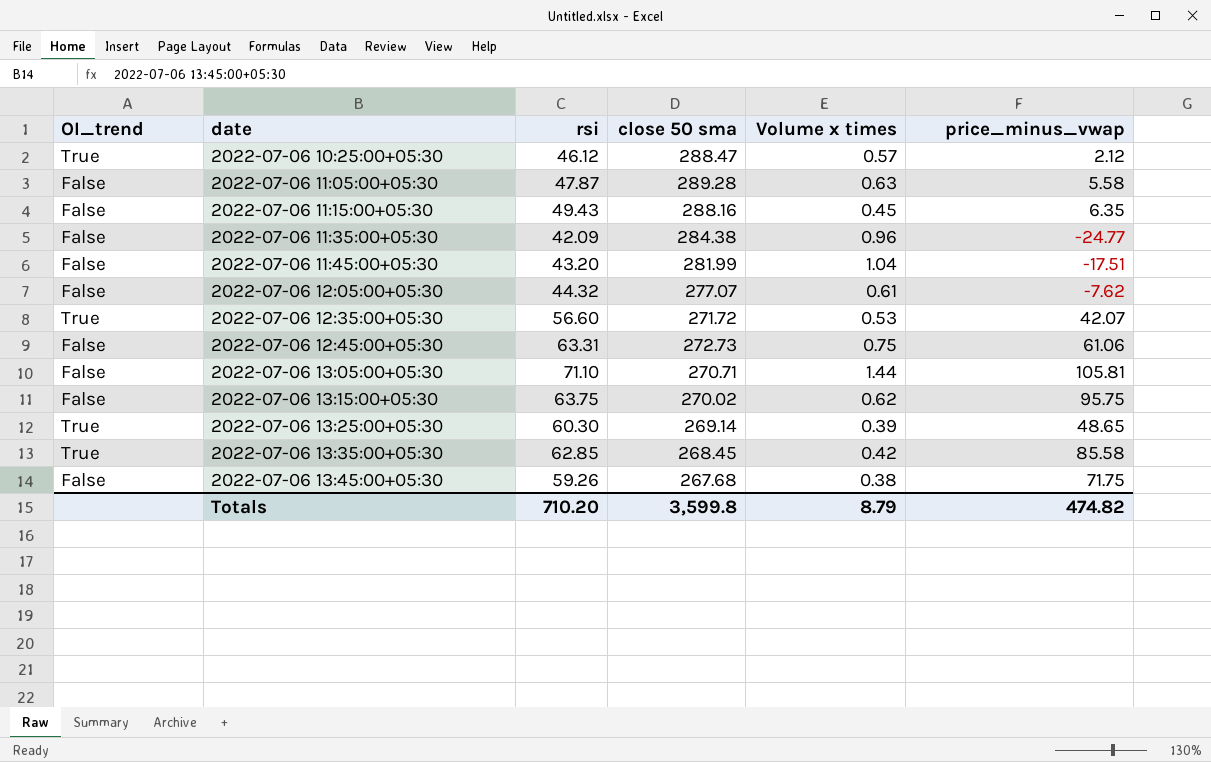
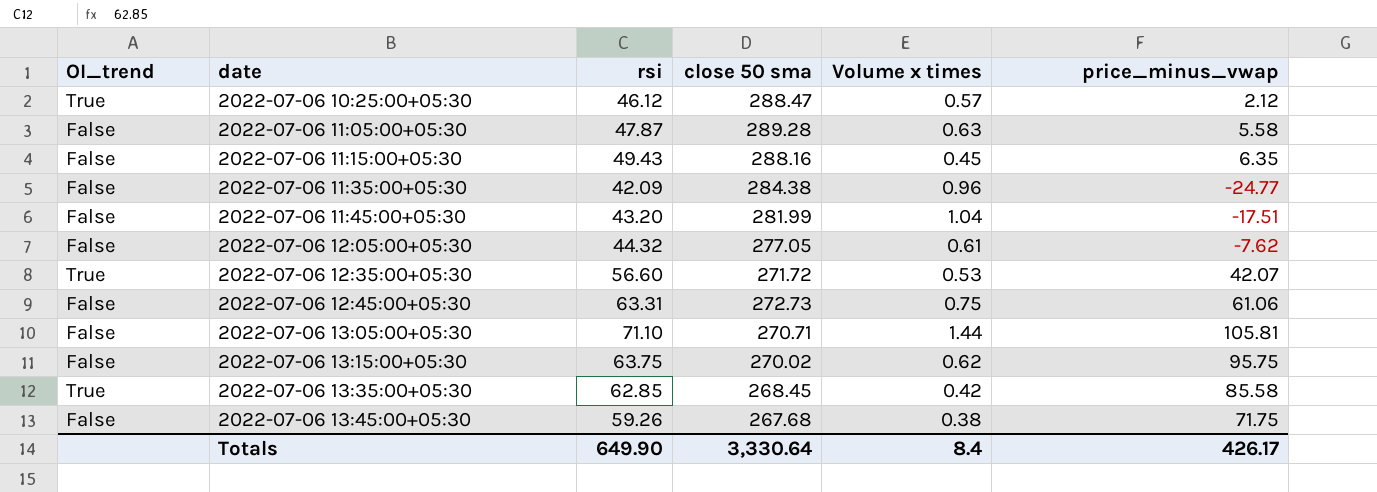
row 2022-07-06 13:25:00+05:30: True | 60.30 | 269.14 | 0.39 | 48.65 -> none
2022-07-06 12:05:00+05:30 | close 50 sma: 277.07 -> 277.05
Totals | rsi: 710.20 -> 649.90
Totals | close 50 sma: 3,599.8 -> 3,330.64
Totals | Volume x times: 8.79 -> 8.4
Totals | price_minus_vwap: 474.82 -> 426.17

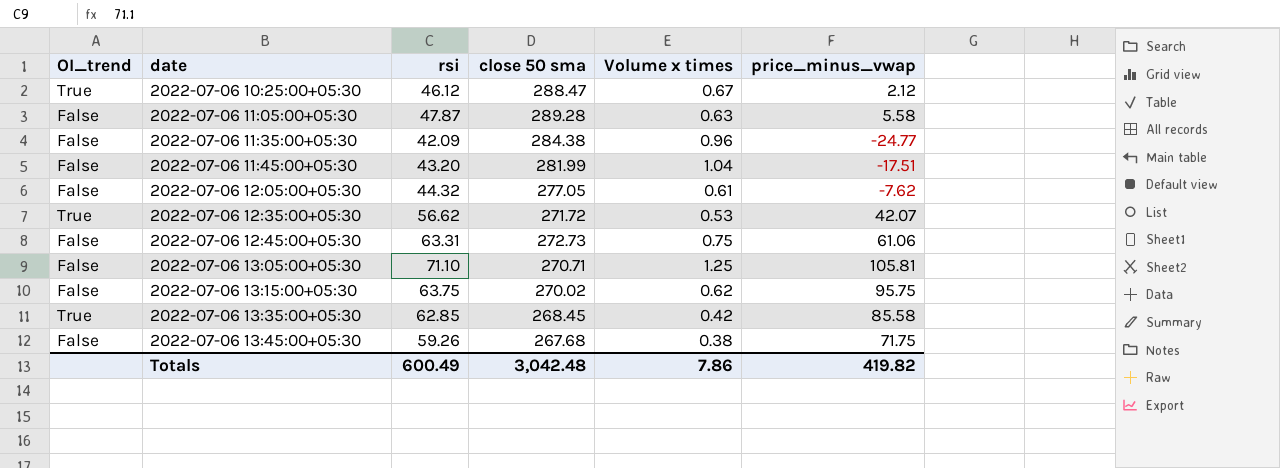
row 2022-07-06 11:15:00+05:30: False | 49.43 | 288.16 | 0.45 | 6.35 -> none
2022-07-06 10:25:00+05:30 | Volume x times: 0.57 -> 0.67
2022-07-06 12:35:00+05:30 | rsi: 56.60 -> 56.62
2022-07-06 13:05:00+05:30 | Volume x times: 1.44 -> 1.25
Totals | rsi: 649.90 -> 600.49
Totals | close 50 sma: 3,330.64 -> 3,042.48
Totals | Volume x times: 8.4 -> 7.86
Totals | price_minus_vwap: 426.17 -> 419.82

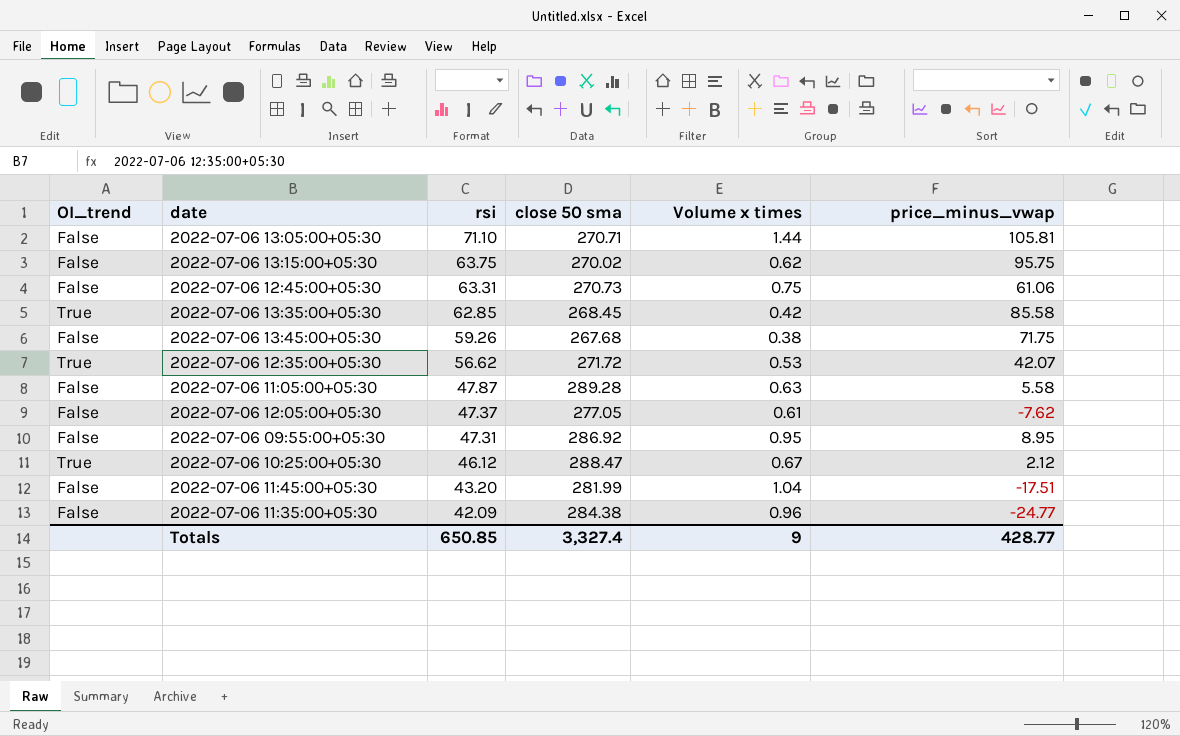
row order: date ascending -> rsi descending
2022-07-06 13:05:00+05:30 | Volume x times: 1.25 -> 1.44
2022-07-06 12:45:00+05:30 | close 50 sma: 272.73 -> 270.73
2022-07-06 12:05:00+05:30 | rsi: 44.32 -> 47.37
row 2022-07-06 09:55:00+05:30: none -> False | 47.31 | 286.92 | 0.95 | 8.95
Totals | rsi: 600.49 -> 650.85
Totals | close 50 sma: 3,042.48 -> 3,327.4
Totals | Volume x times: 7.86 -> 9
Totals | price_minus_vwap: 419.82 -> 428.77

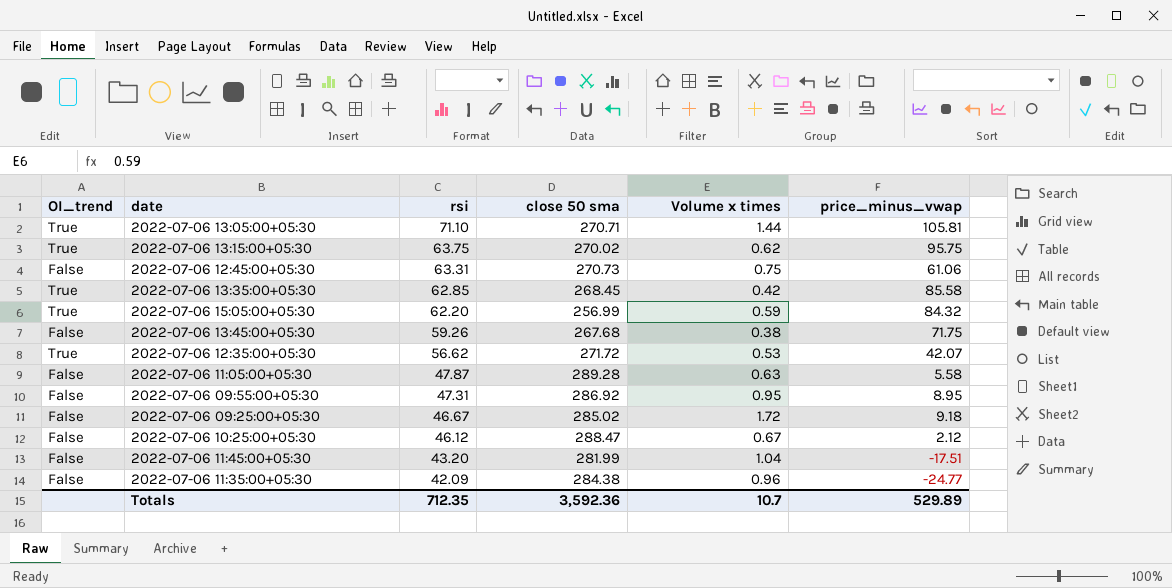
row 2022-07-06 12:05:00+05:30: False | 47.37 | 277.05 | 0.61 | -7.62 -> none
2022-07-06 13:05:00+05:30 | OI_trend: False -> True
2022-07-06 13:15:00+05:30 | OI_trend: False -> True
row 2022-07-06 15:05:00+05:30: none -> True | 62.20 | 256.99 | 0.59 | 84.32
row 2022-07-06 09:25:00+05:30: none -> False | 46.67 | 285.02 | 1.72 | 9.18
2022-07-06 10:25:00+05:30 | OI_trend: True -> False
Totals | rsi: 650.85 -> 712.35
Totals | close 50 sma: 3,327.4 -> 3,592.36
Totals | Volume x times: 9 -> 10.7
Totals | price_minus_vwap: 428.77 -> 529.89

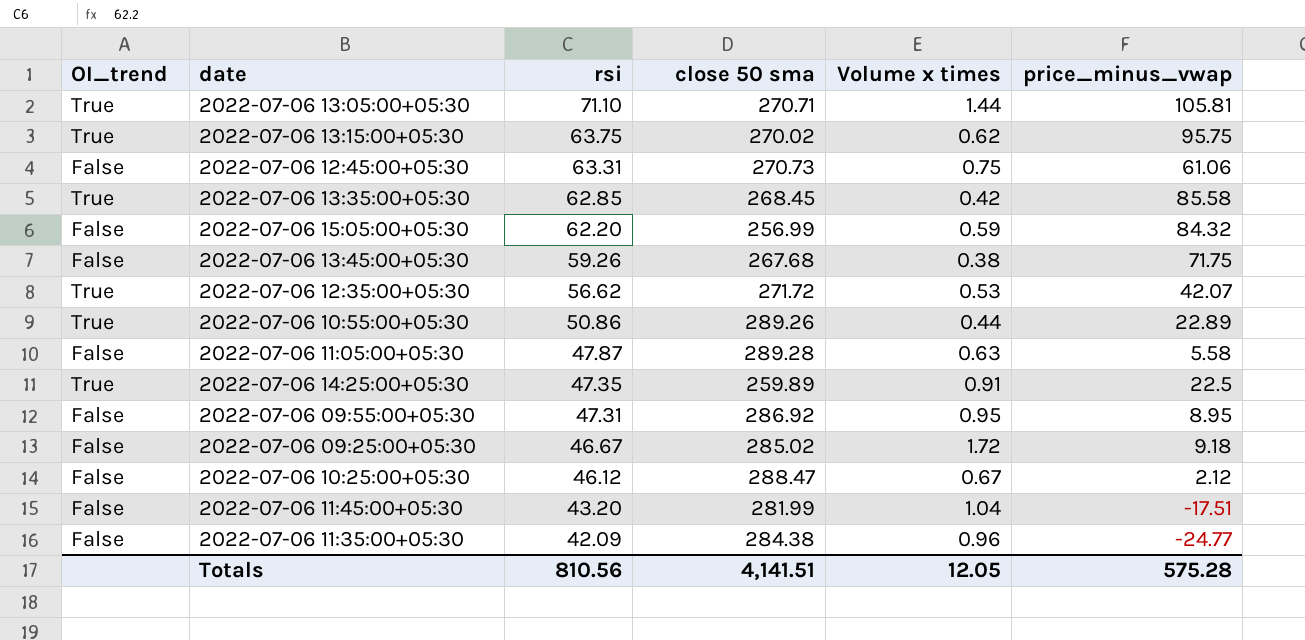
2022-07-06 15:05:00+05:30 | OI_trend: True -> False
row 2022-07-06 10:55:00+05:30: none -> True | 50.86 | 289.26 | 0.44 | 22.89
row 2022-07-06 14:25:00+05:30: none -> True | 47.35 | 259.89 | 0.91 | 22.5
Totals | rsi: 712.35 -> 810.56
Totals | close 50 sma: 3,592.36 -> 4,141.51
Totals | Volume x times: 10.7 -> 12.05
Totals | price_minus_vwap: 529.89 -> 575.28

